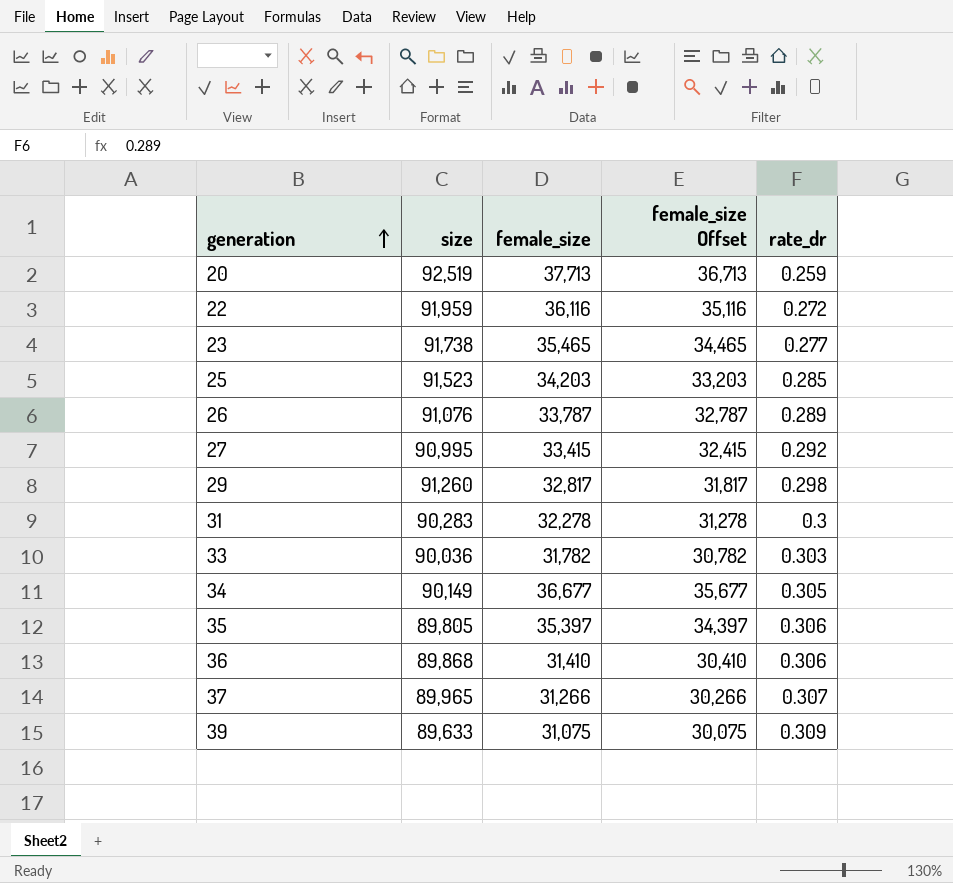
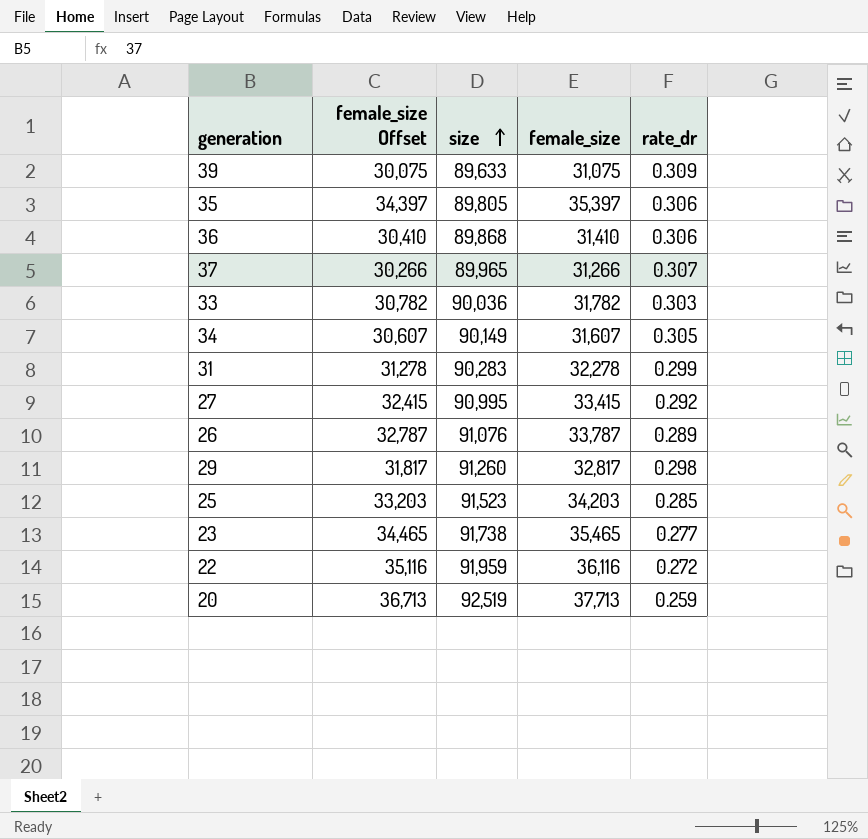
row order: generation ascending -> size ascending
column female_size Offset | position: 4 -> 2
34 | female_size Offset: 35,677 -> 30,607
34 | female_size: 36,677 -> 31,607
31 | rate_dr: 0.3 -> 0.299

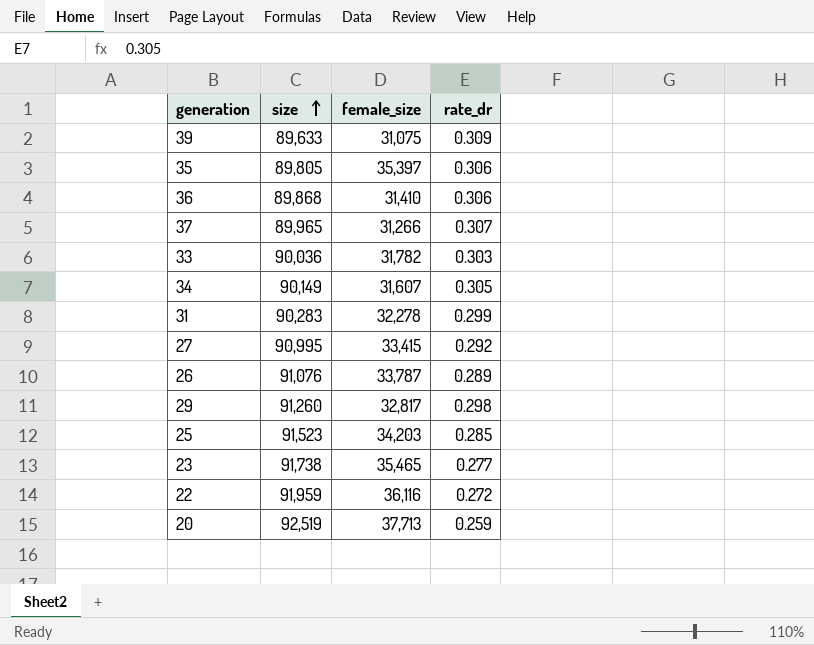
column female_size Offset | formula: [female_size] - 1000 -> none

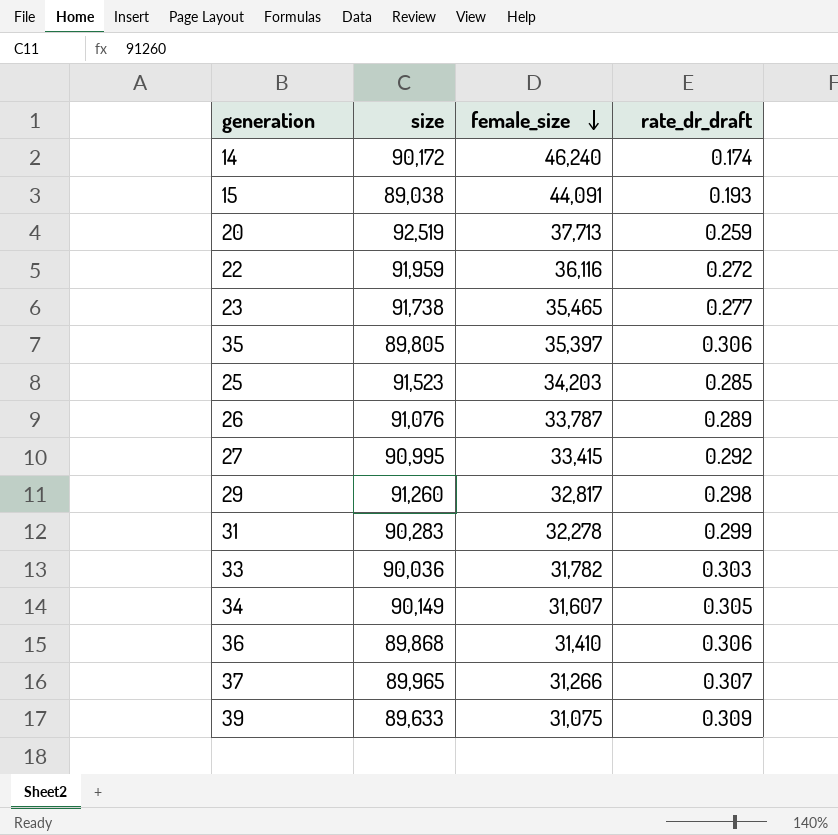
row order: size ascending -> female_size descending
column name: rate_dr -> rate_dr_draft
row 14: none -> 90,172 | 46,240 | 0.174
row 15: none -> 89,038 | 44,091 | 0.193

